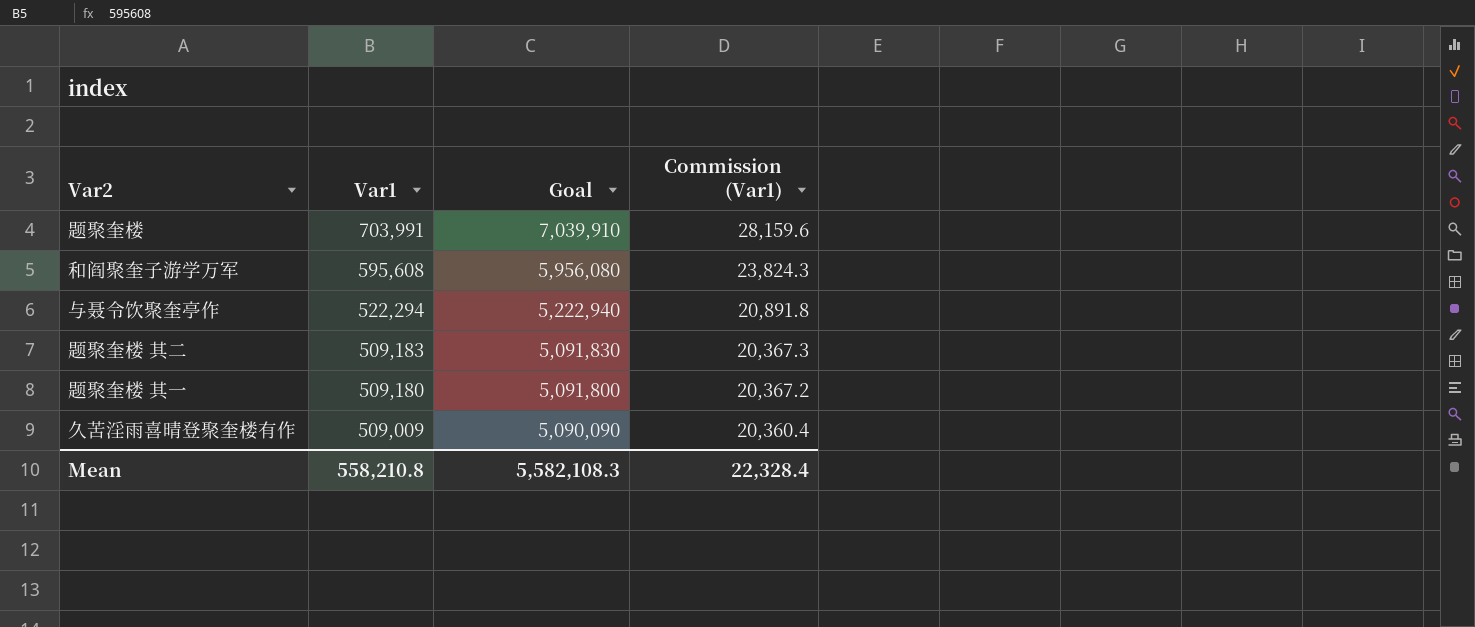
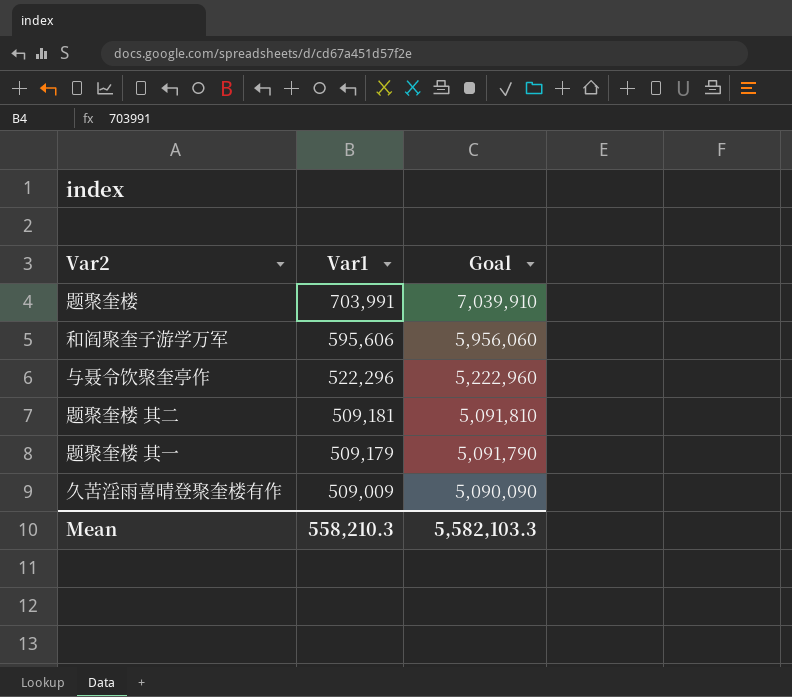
column Commission (Var1) | formula: [Var1] * 0.04 -> none
和阎聚奎子游学万军 | Var1: 595,608 -> 595,606
和阎聚奎子游学万军 | Goal: 5,956,080 -> 5,956,060
与聂令饮聚奎亭作 | Var1: 522,294 -> 522,296
与聂令饮聚奎亭作 | Goal: 5,222,940 -> 5,222,960
题聚奎楼 其二 | Var1: 509,183 -> 509,181
题聚奎楼 其二 | Goal: 5,091,830 -> 5,091,810
题聚奎楼 其一 | Var1: 509,180 -> 509,179
题聚奎楼 其一 | Goal: 5,091,800 -> 5,091,790
Mean | Var1: 558,210.8 -> 558,210.3
Mean | Goal: 5,582,108.3 -> 5,582,103.3

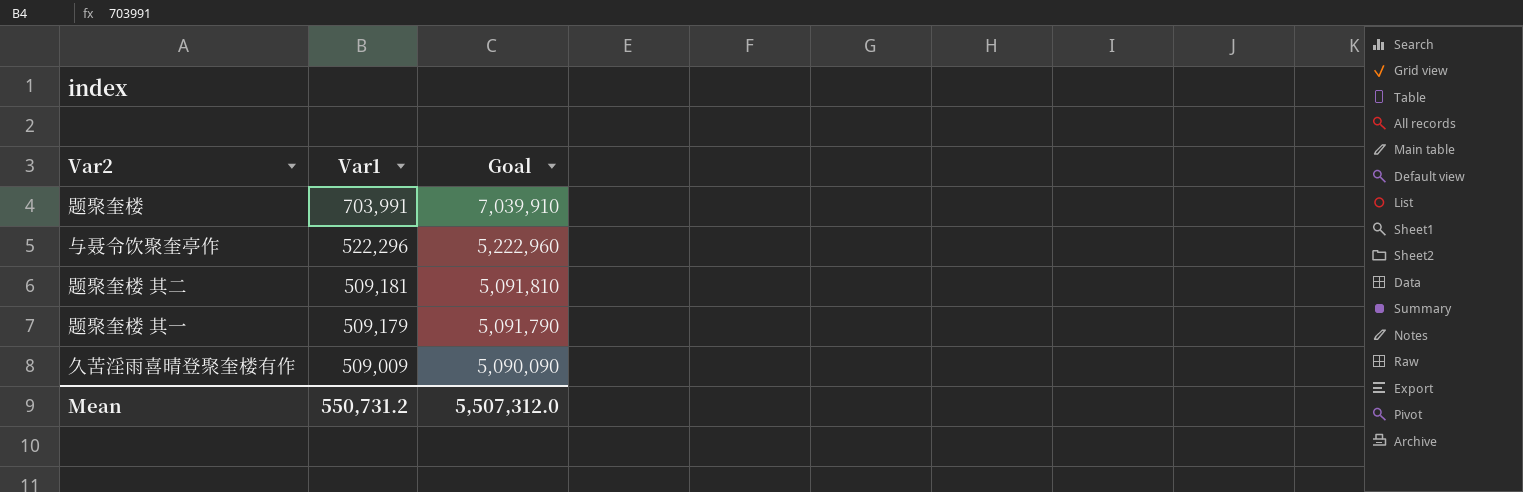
row 和阎聚奎子游学万军: 595,606 | 5,956,060 -> none
Mean | Var1: 558,210.3 -> 550,731.2
Mean | Goal: 5,582,103.3 -> 5,507,312.0

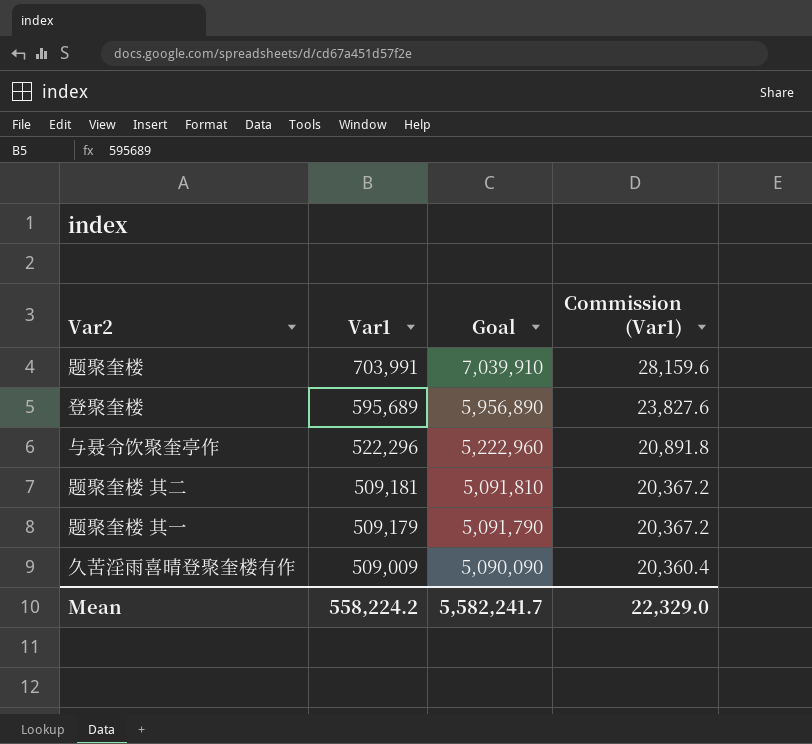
column Commission (Var1) | formula: none -> [Var1] * 0.04
row 登聚奎楼: none -> 595,689 | 5,956,890 | 23,827.6
Mean | Var1: 550,731.2 -> 558,224.2
Mean | Goal: 5,507,312.0 -> 5,582,241.7

